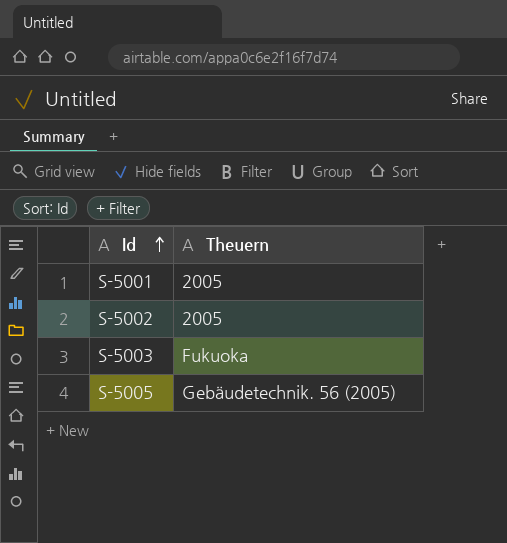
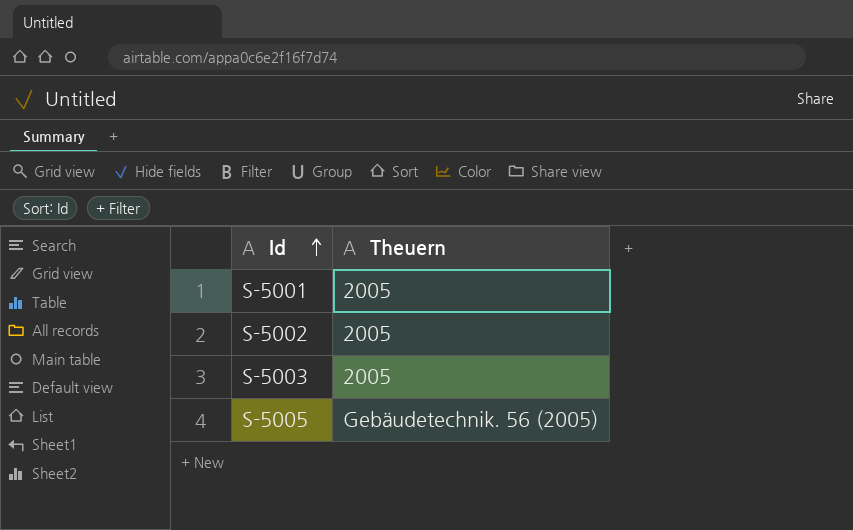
S-5003 | Theuern: Fukuoka -> 2005

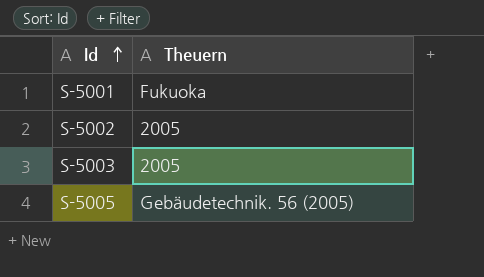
S-5001 | Theuern: 2005 -> Fukuoka

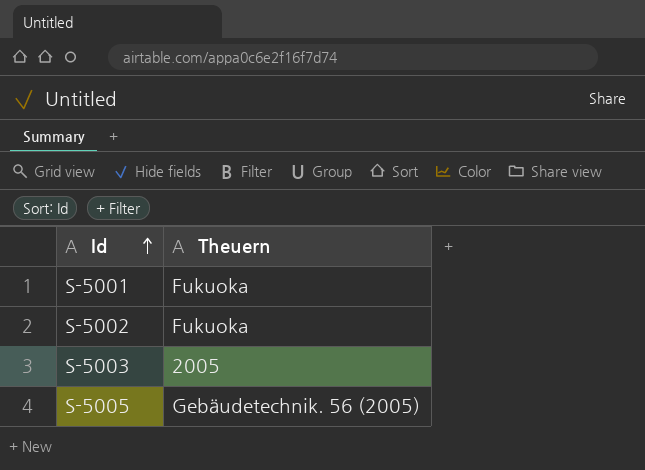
S-5002 | Theuern: 2005 -> Fukuoka

